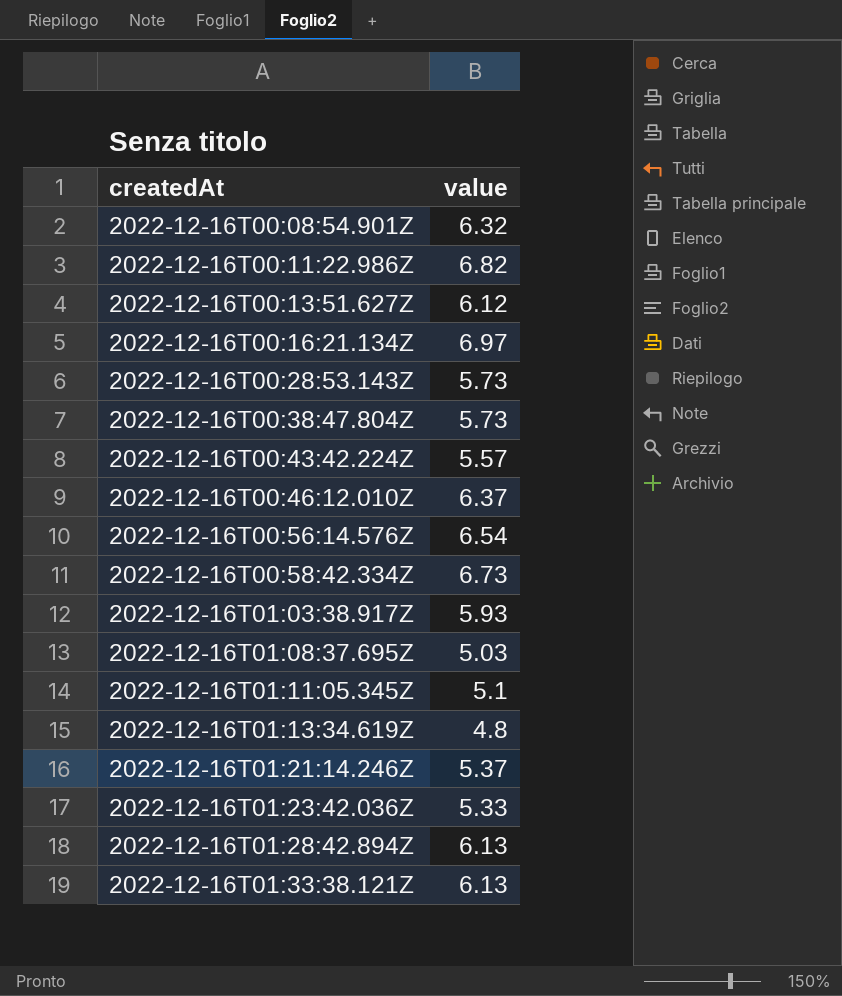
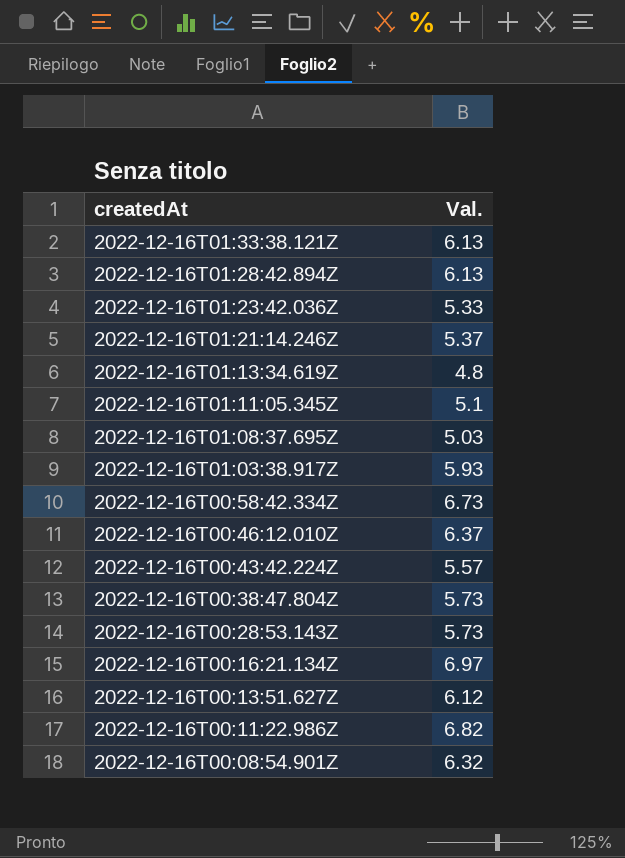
row order: createdAt ascending -> createdAt descending
column name: value -> Val.
row 2022-12-16T00:56:14.576Z: 6.54 -> none

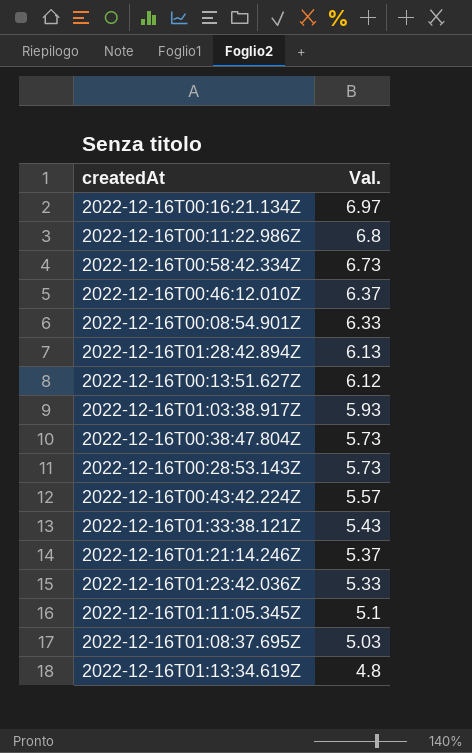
row order: createdAt descending -> Val. descending
2022-12-16T00:11:22.986Z | Val.: 6.82 -> 6.8
2022-12-16T00:08:54.901Z | Val.: 6.32 -> 6.33
2022-12-16T01:33:38.121Z | Val.: 6.13 -> 5.43

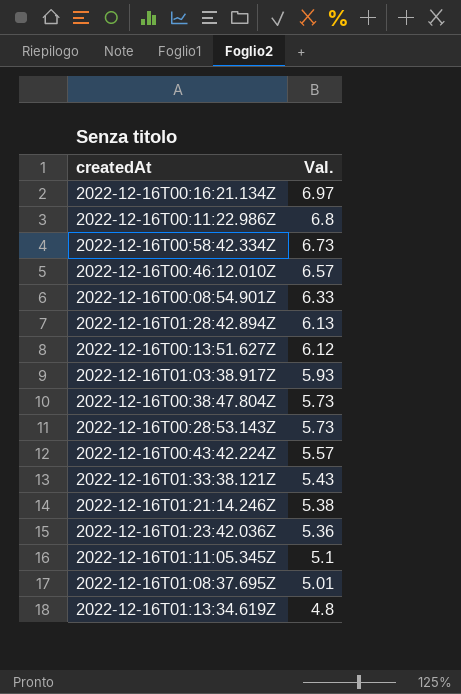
2022-12-16T00:46:12.010Z | Val.: 6.37 -> 6.57
2022-12-16T01:21:14.246Z | Val.: 5.37 -> 5.38
2022-12-16T01:23:42.036Z | Val.: 5.33 -> 5.36
2022-12-16T01:08:37.695Z | Val.: 5.03 -> 5.01

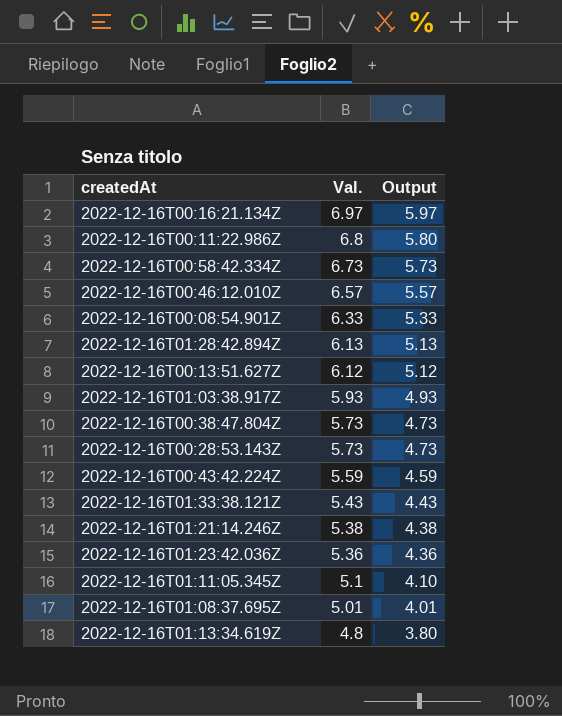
column Output | formula: none -> [Val.] - 1
2022-12-16T00:43:42.224Z | Val.: 5.57 -> 5.59

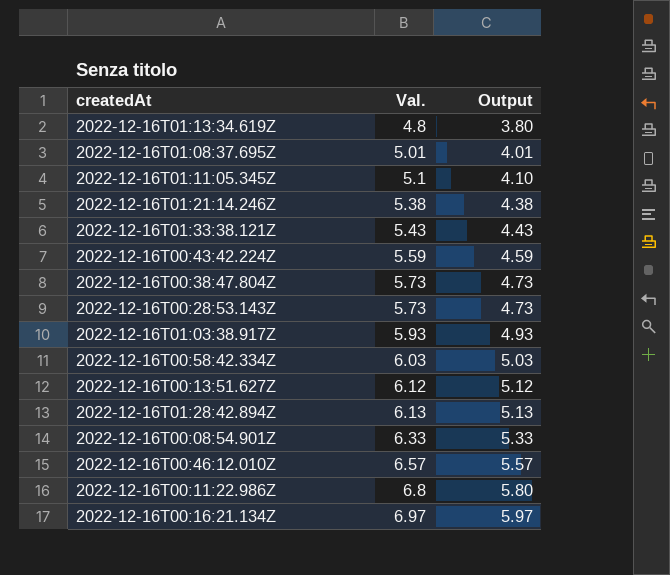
row order: Val. descending -> Val. ascending
row 2022-12-16T01:23:42.036Z: 5.36 | 4.36 -> none
2022-12-16T00:58:42.334Z | Val.: 6.73 -> 6.03
2022-12-16T00:58:42.334Z | Output: 5.73 -> 5.03

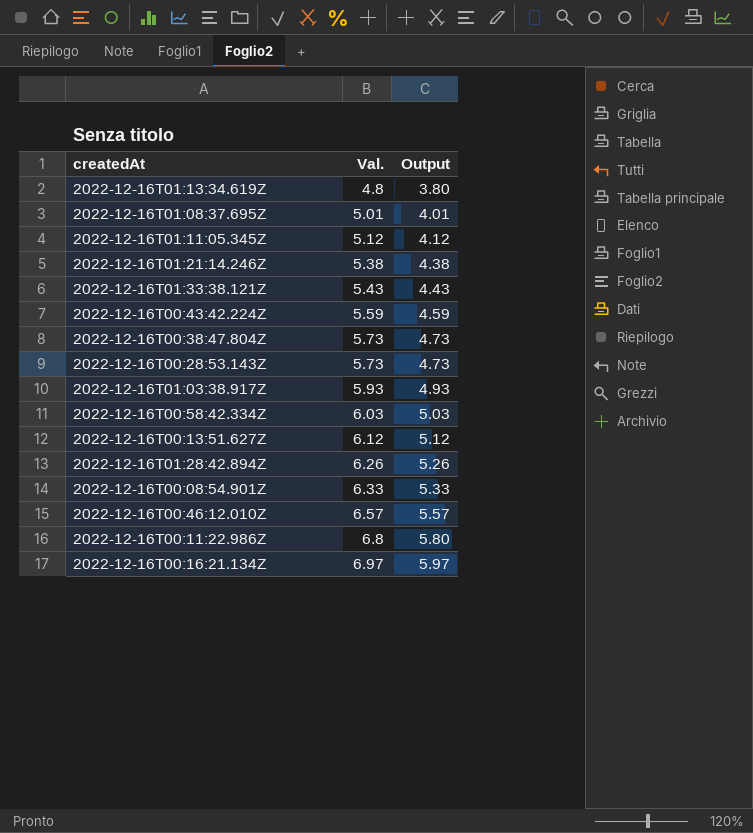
2022-12-16T01:11:05.345Z | Val.: 5.1 -> 5.12
2022-12-16T01:11:05.345Z | Output: 4.10 -> 4.12
2022-12-16T01:28:42.894Z | Val.: 6.13 -> 6.26
2022-12-16T01:28:42.894Z | Output: 5.13 -> 5.26

